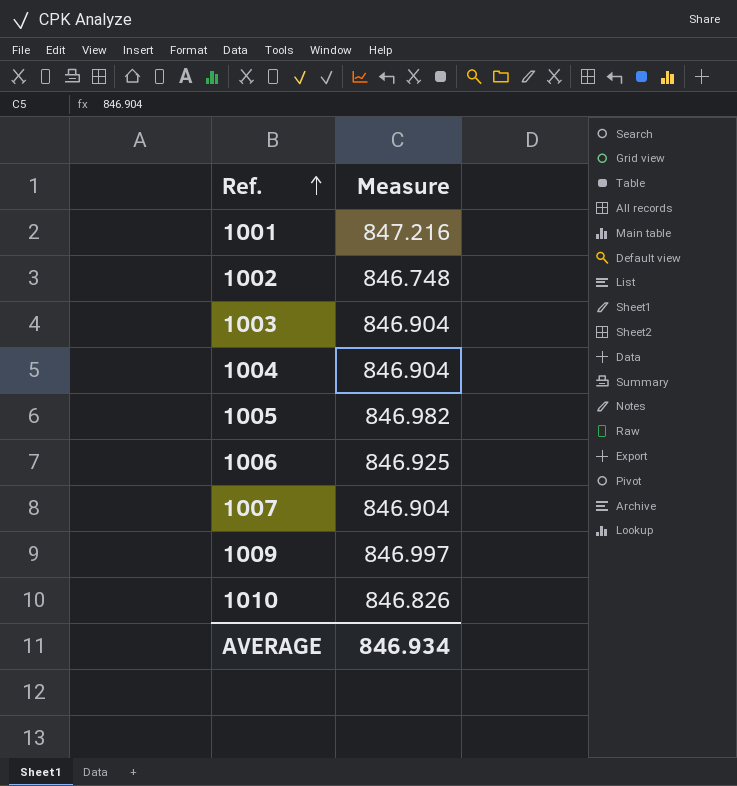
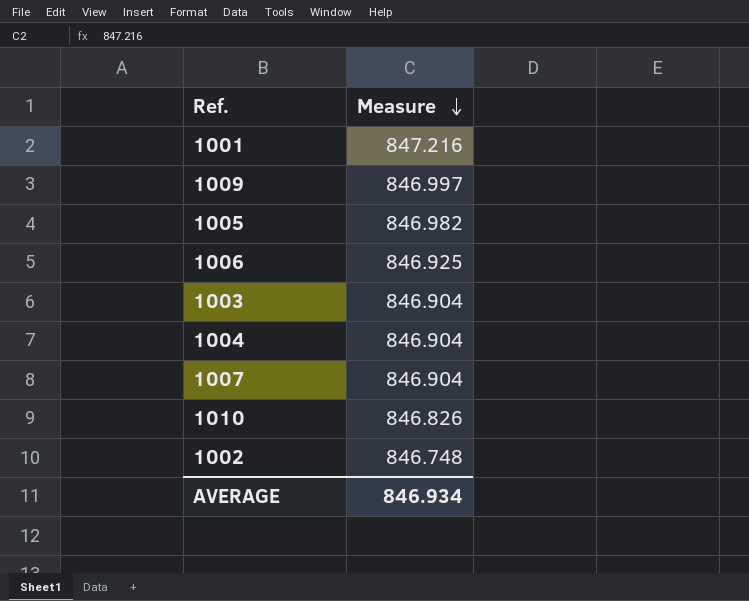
row order: Ref. ascending -> Measure descending

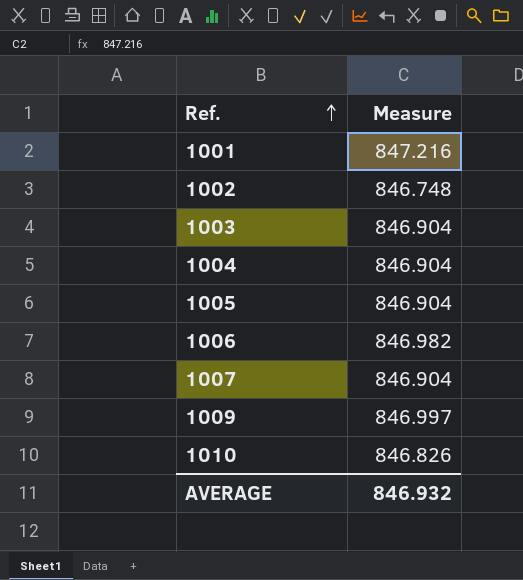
row order: Measure descending -> Ref. ascending
1005 | Measure: 846.982 -> 846.904
1006 | Measure: 846.925 -> 846.982
AVERAGE | Measure: 846.934 -> 846.932

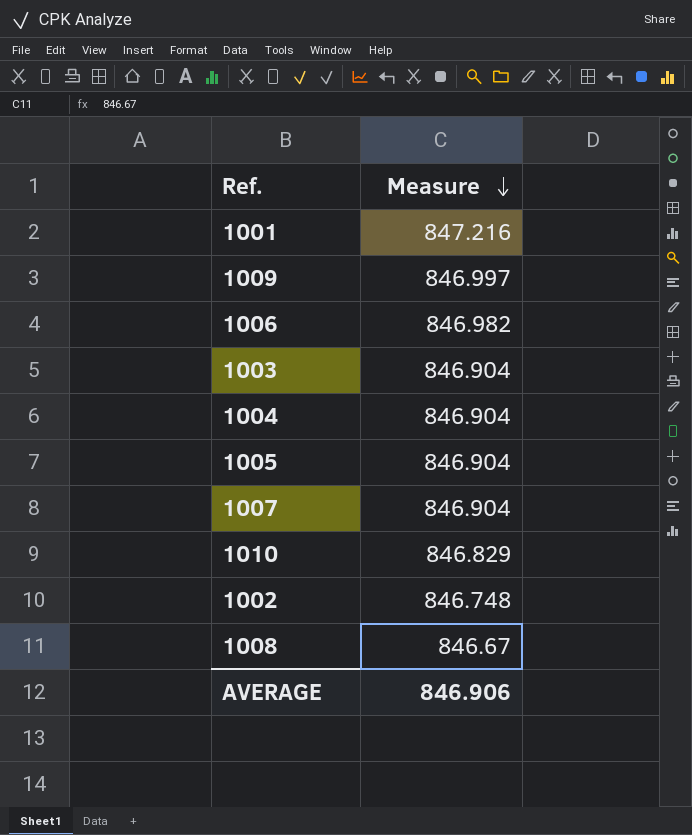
row order: Ref. ascending -> Measure descending
1010 | Measure: 846.826 -> 846.829
row 1008: none -> 846.67
AVERAGE | Measure: 846.932 -> 846.906

